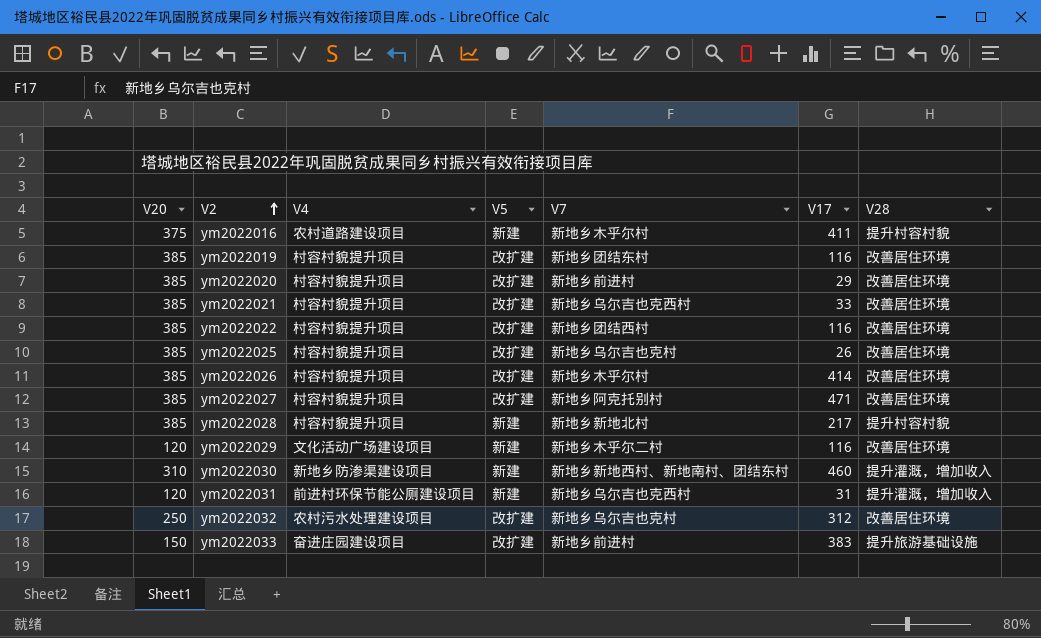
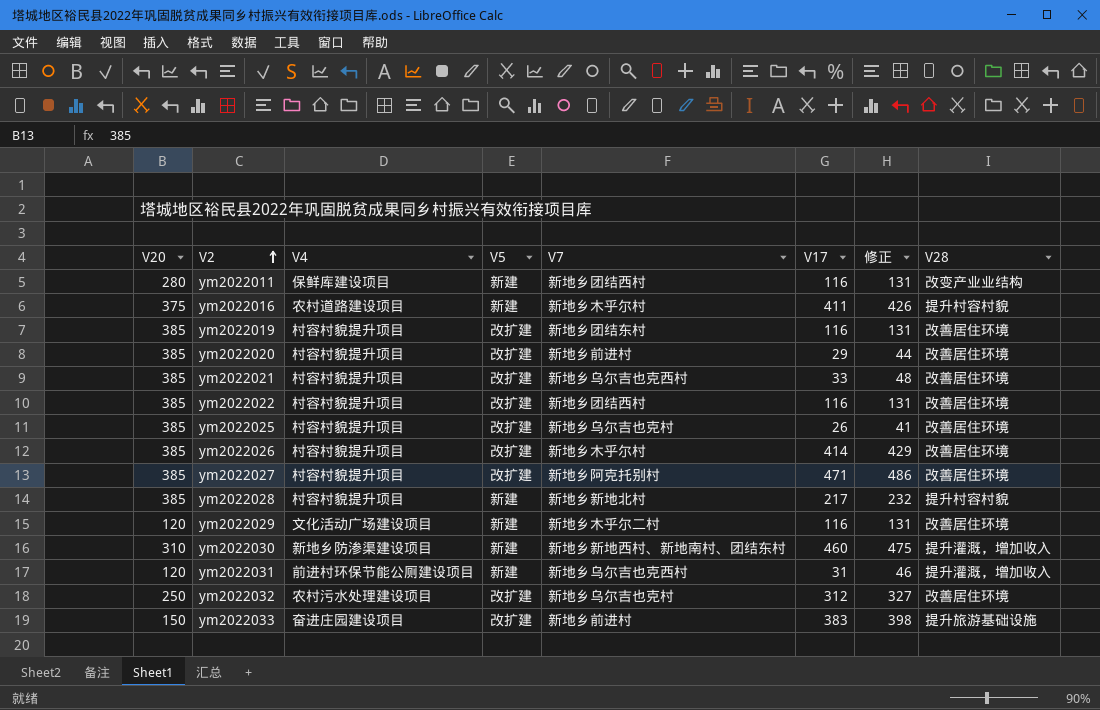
column 修正 | formula: none -> [V17] + 15
row ym2022011: none -> 280 | 保鲜库建设项目 | 新建 | 新地乡团结西村 | 116 | 131 | 改变产业业结构

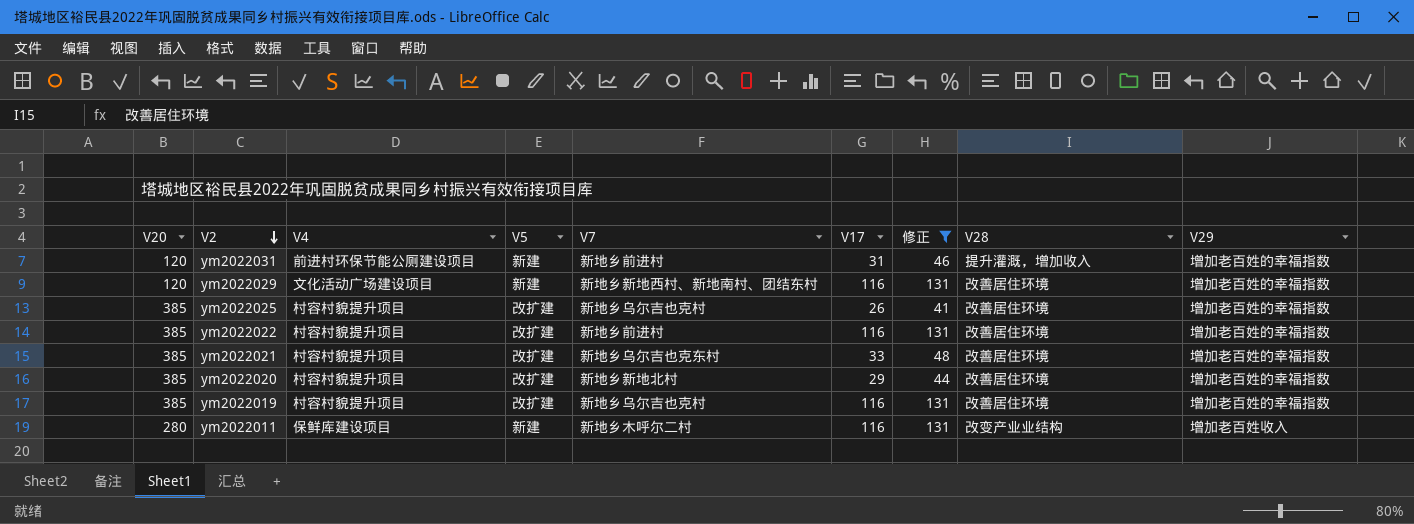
filter: none -> 修正 <= 131
row order: V2 ascending -> V2 descending
column V29 | position: none -> 9
ym2022031 | V7: 新地乡乌尔吉也克西村 -> 新地乡前进村
ym2022029 | V7: 新地乡木乎尔二村 -> 新地乡新地西村、新地南村、团结东村
ym2022022 | V7: 新地乡团结西村 -> 新地乡前进村
ym2022021 | V7: 新地乡乌尔吉也克西村 -> 新地乡乌尔吉也克东村
ym2022020 | V7: 新地乡前进村 -> 新地乡新地北村
ym2022019 | V7: 新地乡团结东村 -> 新地乡乌尔吉也克村
ym2022011 | V7: 新地乡团结西村 -> 新地乡木呼尔二村

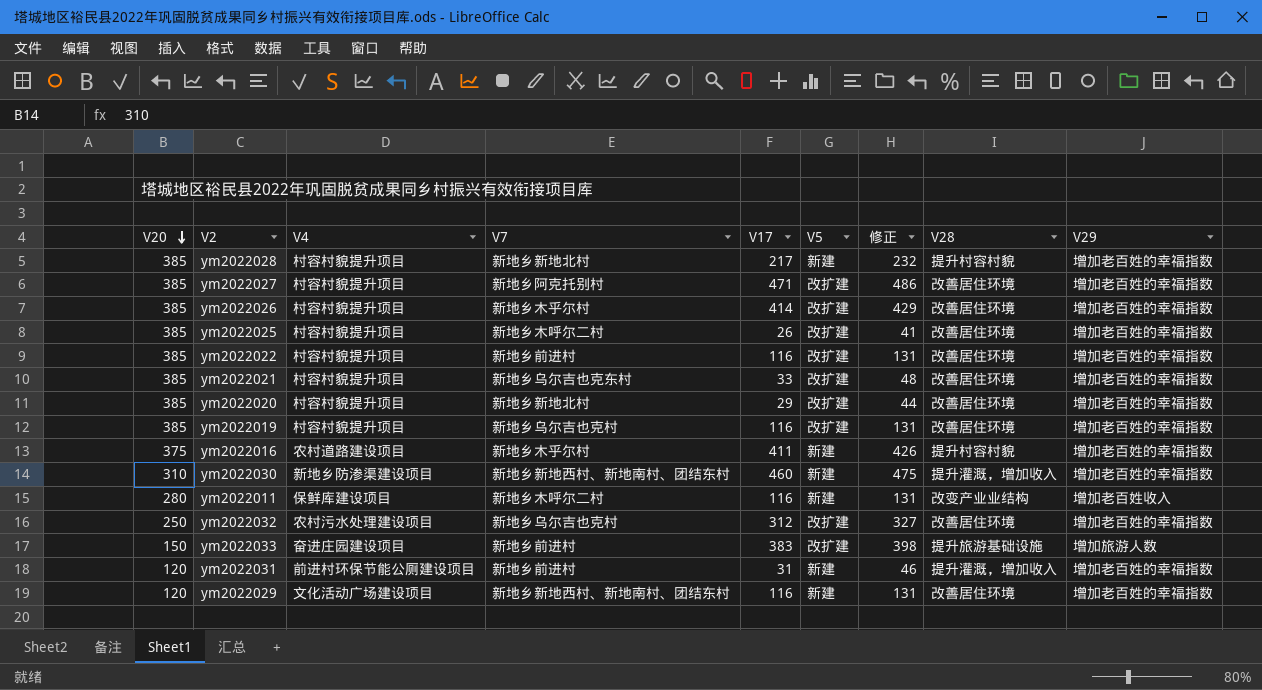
filter: 修正 <= 131 -> none
row order: V2 descending -> V20 descending
column V5 | position: 4 -> 6
ym2022025 | V7: 新地乡乌尔吉也克村 -> 新地乡木呼尔二村

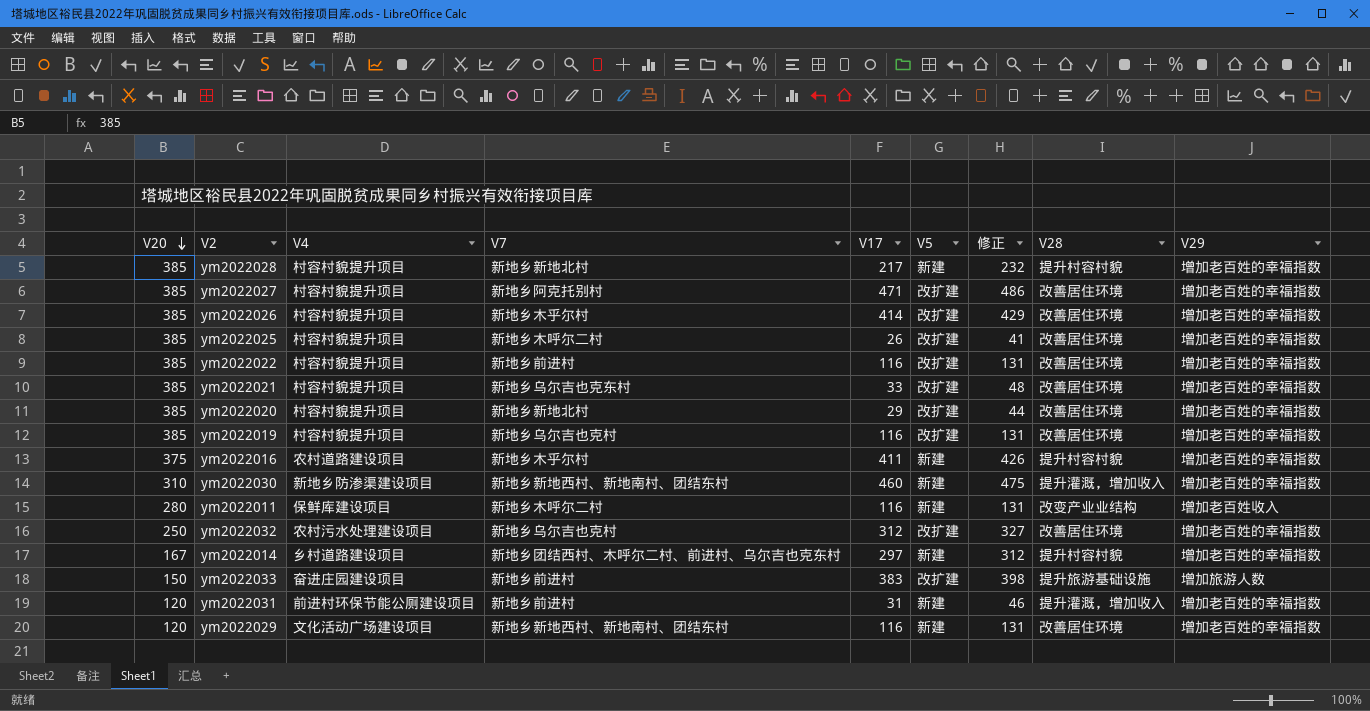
row ym2022014: none -> 167 | 乡村道路建设项目 | 新地乡团结西村、木呼尔二村、前进村、乌尔吉也克东村 | 297 | 新建 | 312 | 提升村容村貌 | 增加老百姓的幸福指数

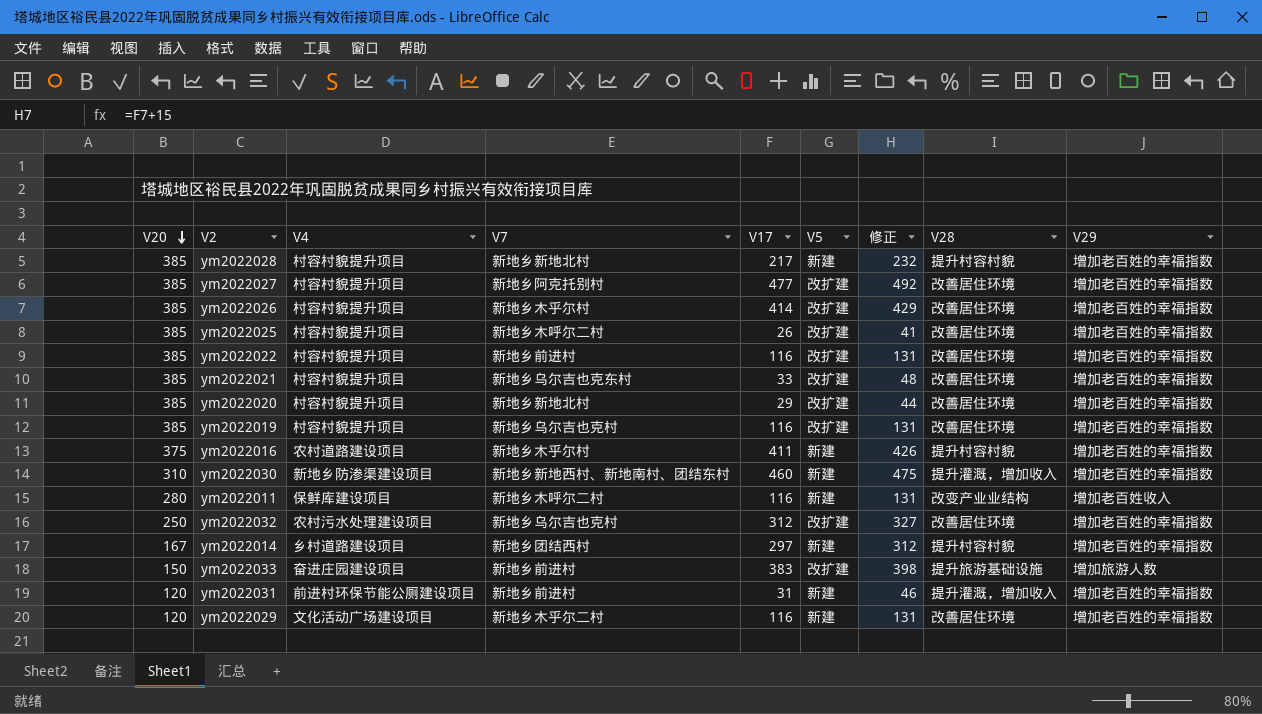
ym2022027 | V17: 471 -> 477
ym2022027 | 修正: 486 -> 492
ym2022014 | V7: 新地乡团结西村、木呼尔二村、前进村、乌尔吉也克东村 -> 新地乡团结西村
ym2022029 | V7: 新地乡新地西村、新地南村、团结东村 -> 新地乡木乎尔二村

